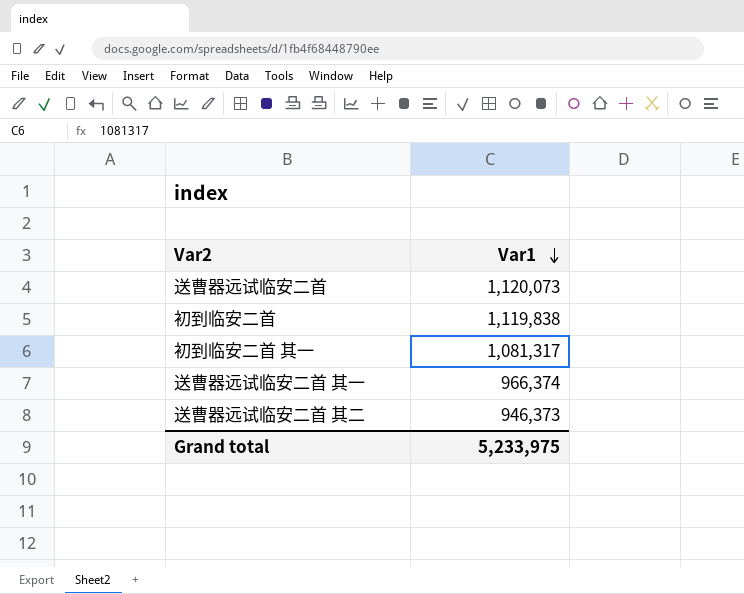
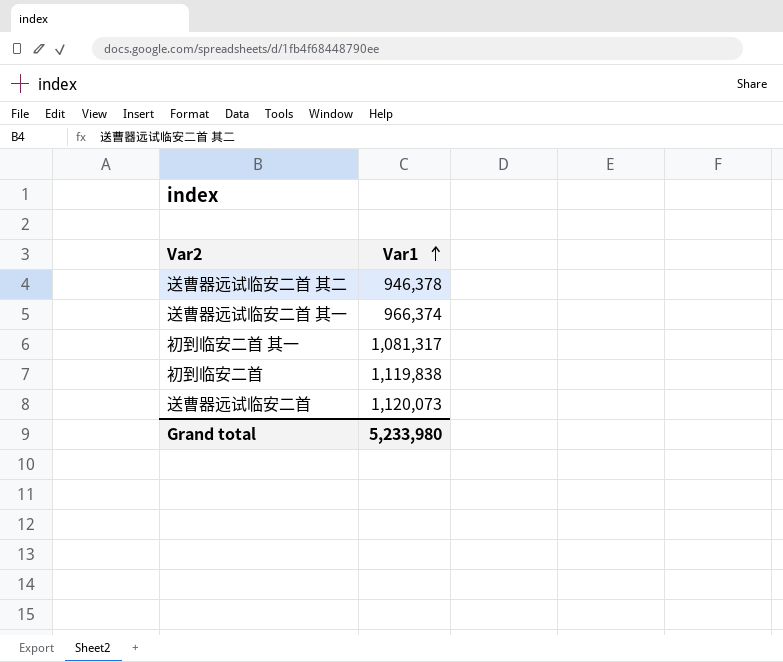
row order: Var1 descending -> Var1 ascending
送曹器远试临安二首 其二 | Var1: 946,373 -> 946,378
Grand total | Var1: 5,233,975 -> 5,233,980

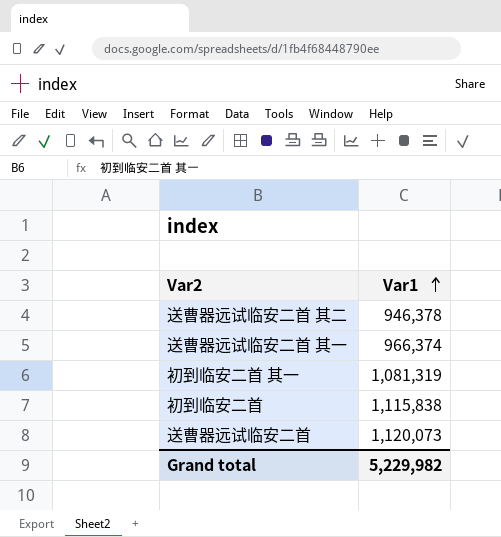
初到临安二首 其一 | Var1: 1,081,317 -> 1,081,319
初到临安二首 | Var1: 1,119,838 -> 1,115,838
Grand total | Var1: 5,233,980 -> 5,229,982

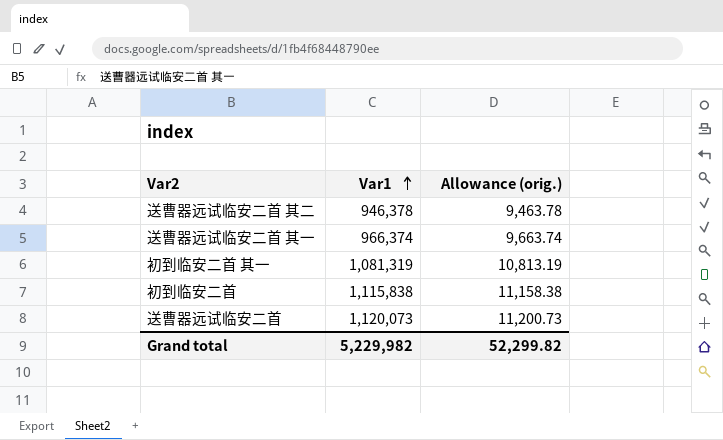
column Allowance (orig.) | formula: none -> [Var1] * 0.01

